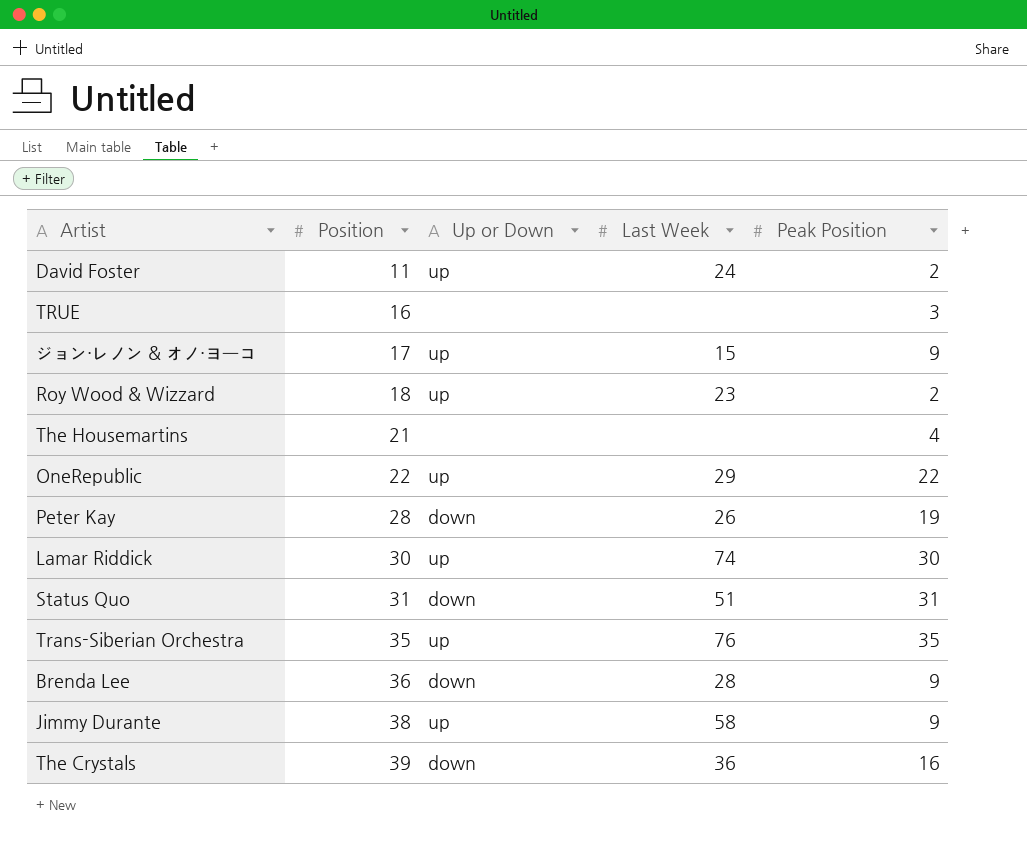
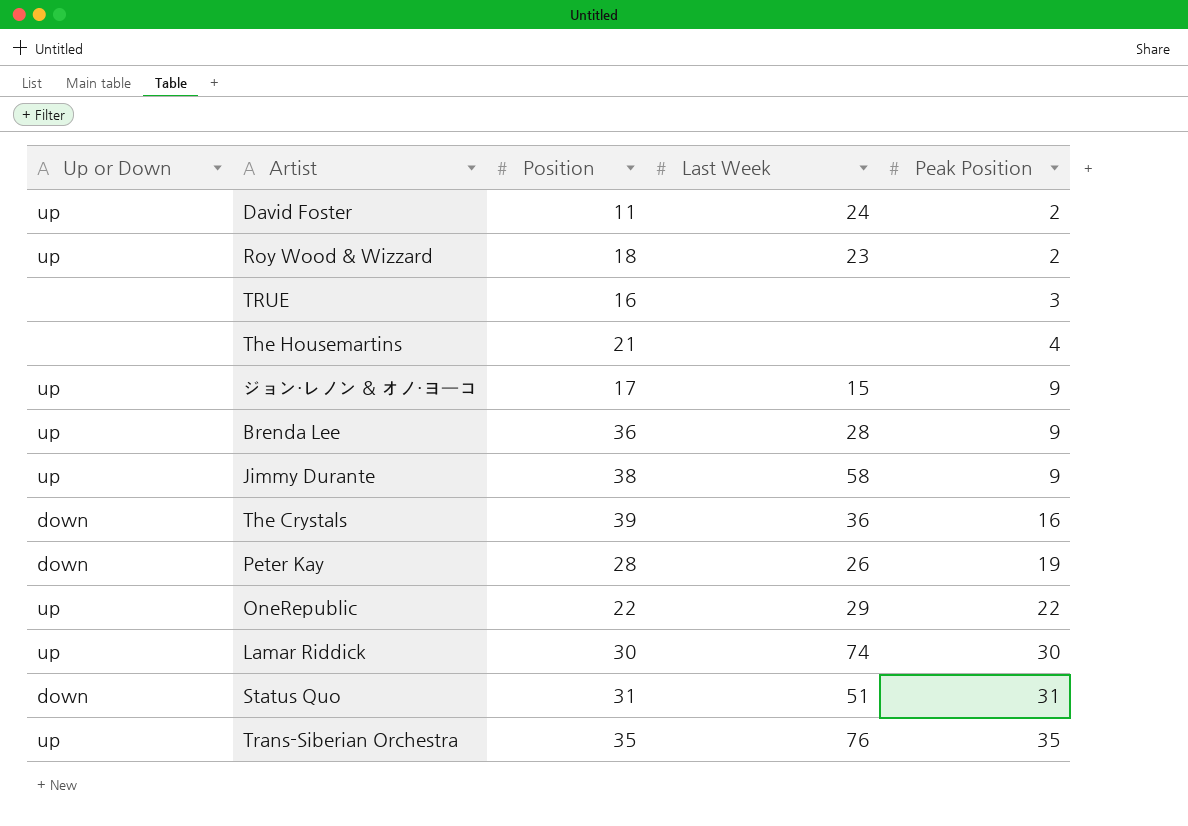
row order: Position ascending -> Peak Position ascending
column Up or Down | position: 3 -> 1
Brenda Lee | Up or Down: down -> up

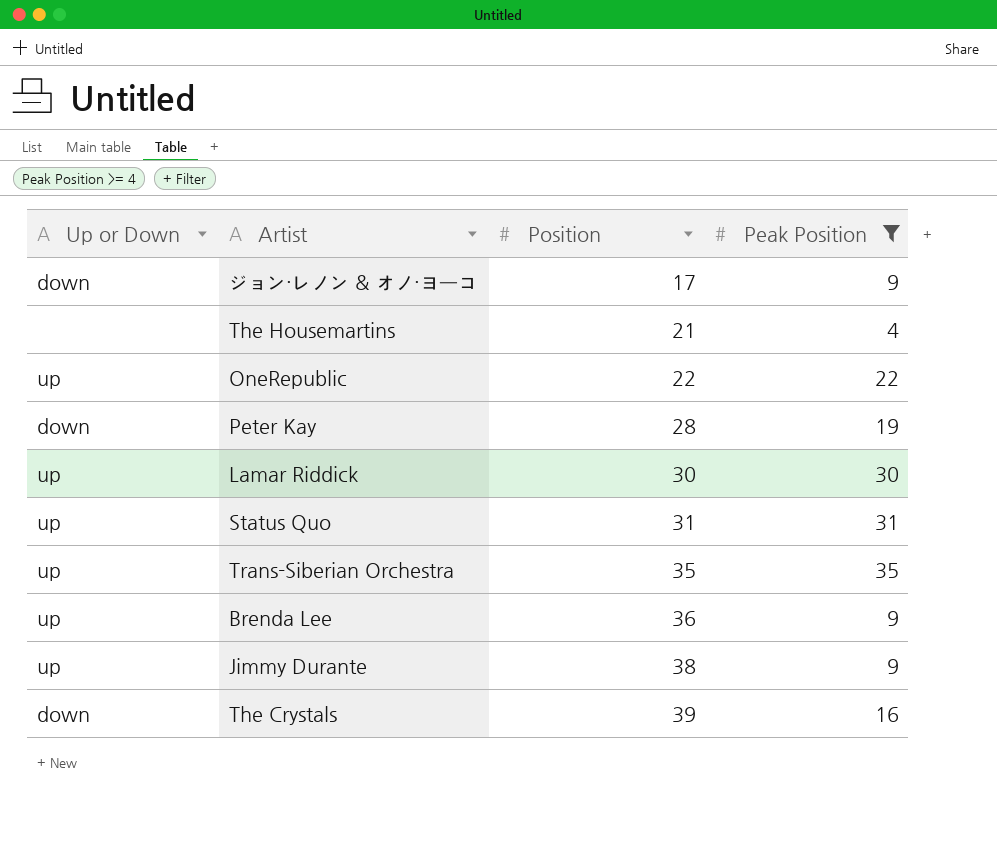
filter: none -> Peak Position >= 4
row order: Peak Position ascending -> Position ascending
column Last Week | position: 4 -> none
ジョン・レノン & オノ・ヨーコ | Up or Down: up -> down
Status Quo | Up or Down: down -> up

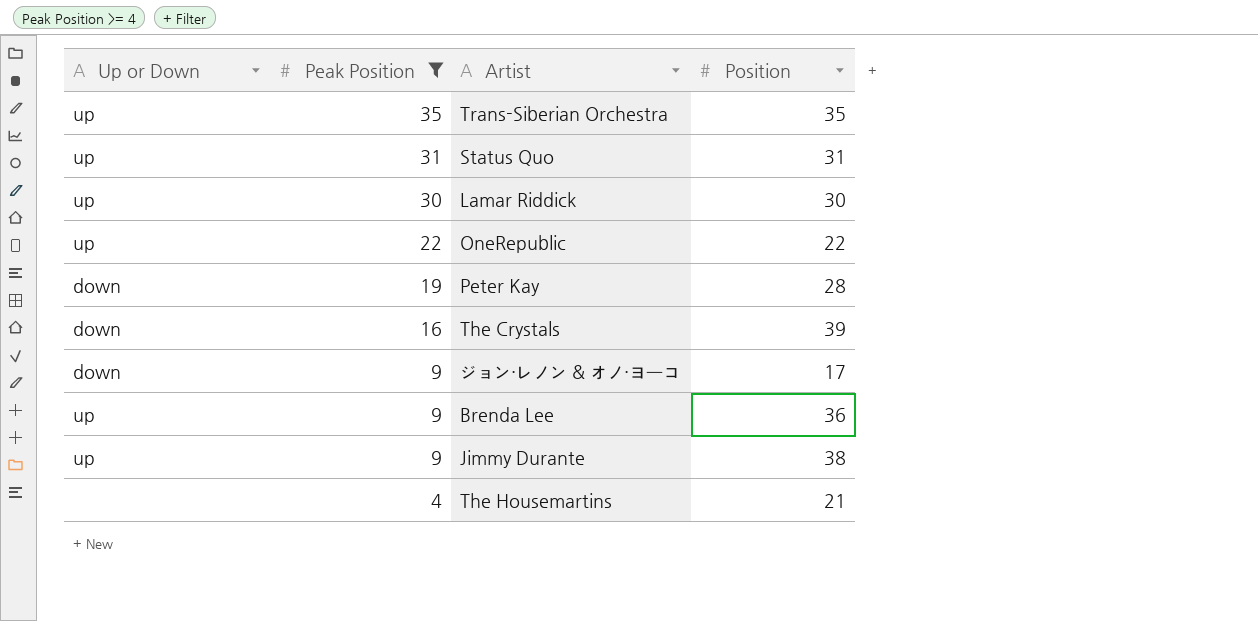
row order: Position ascending -> Peak Position descending
column Peak Position | position: 4 -> 2

